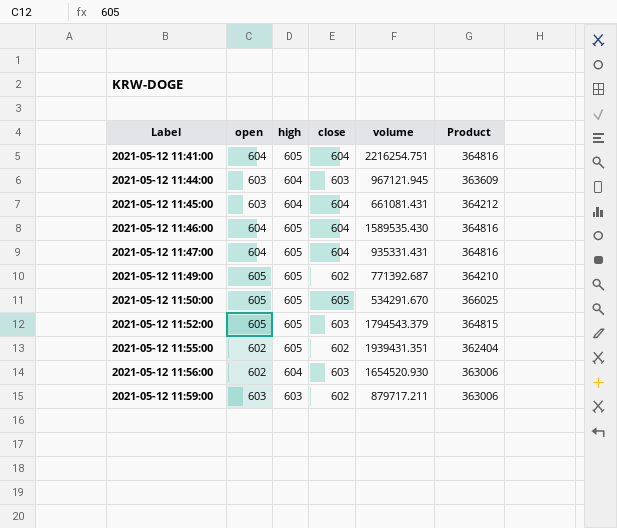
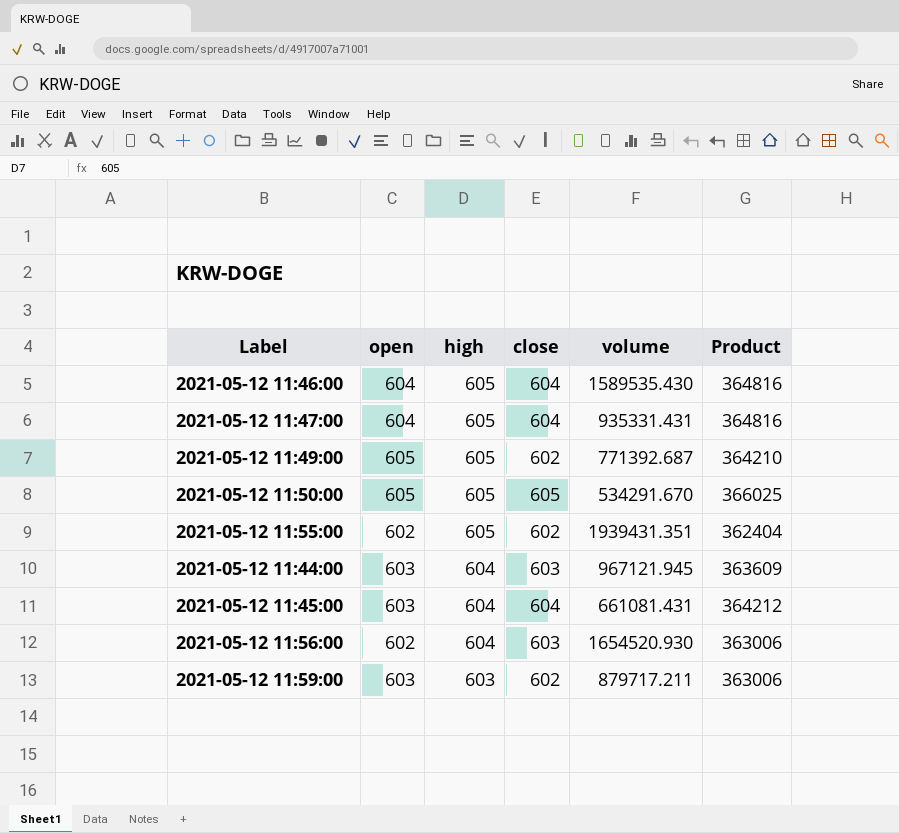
row order: Label ascending -> high descending
row 2021-05-12 11:41:00: 604 | 605 | 604 | 2216254.751 | 364816 -> none
row 2021-05-12 11:52:00: 605 | 605 | 603 | 1794543.379 | 364815 -> none

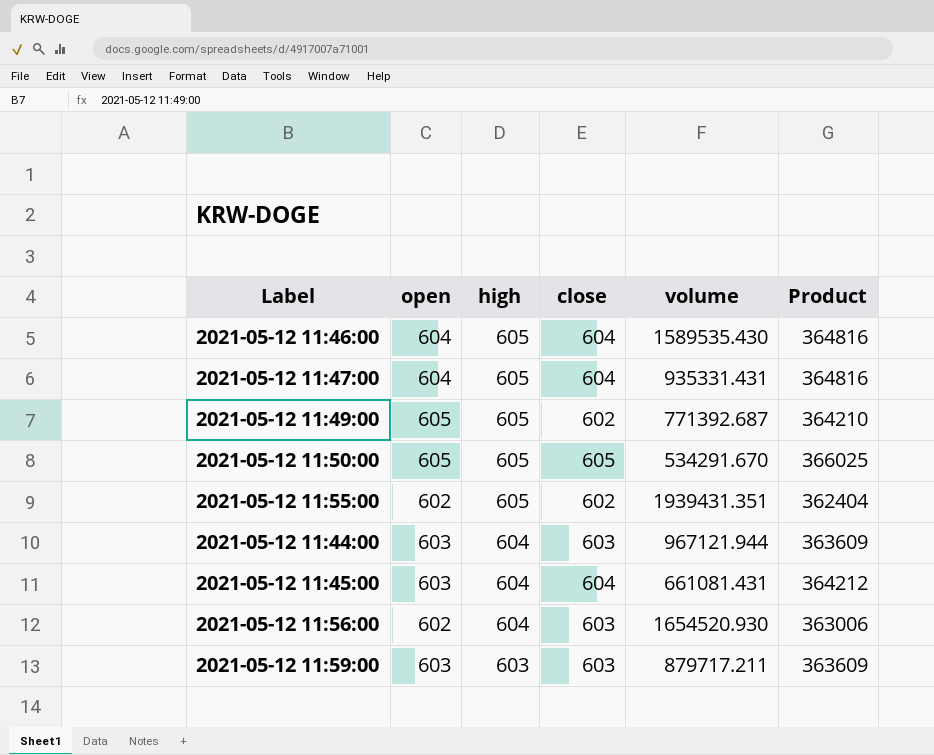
2021-05-12 11:44:00 | volume: 967121.945 -> 967121.944
2021-05-12 11:59:00 | close: 602 -> 603
2021-05-12 11:59:00 | Product: 363006 -> 363609

